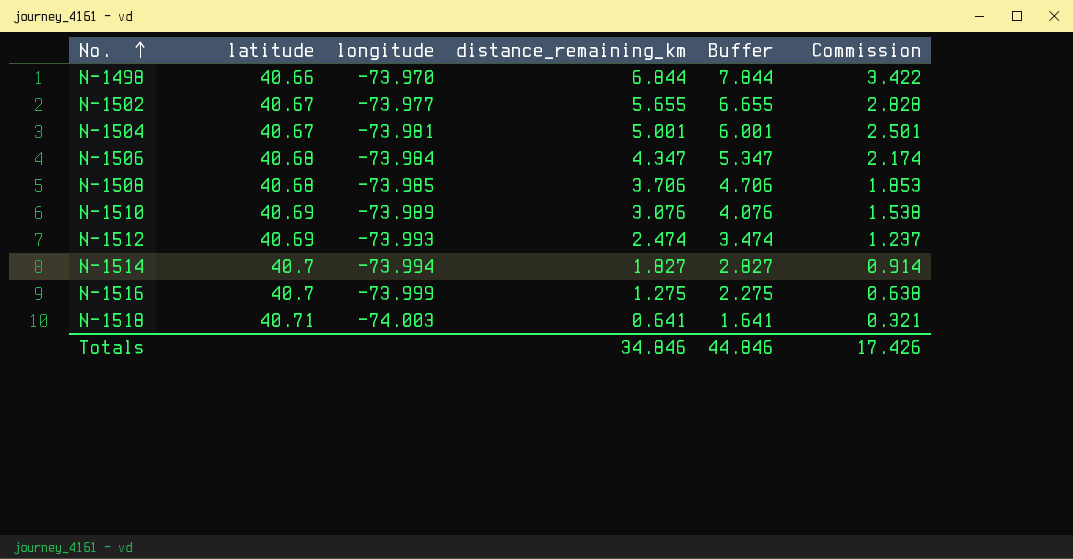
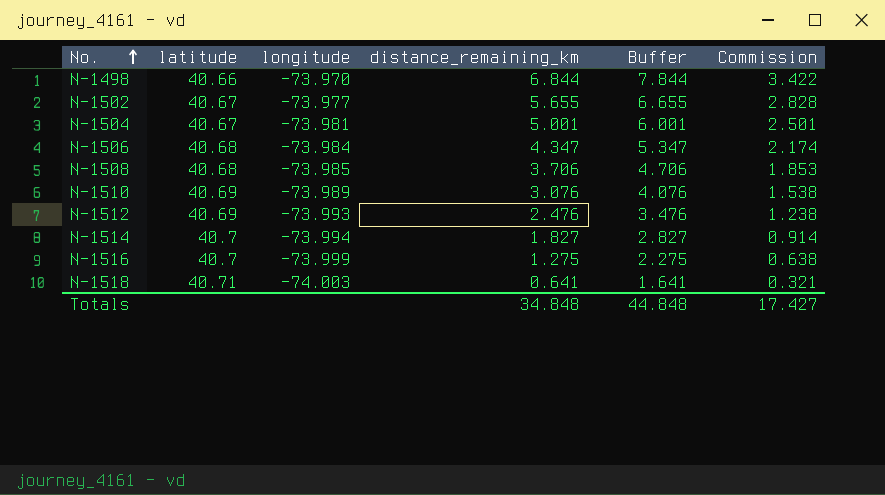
N-1512 | distance_remaining_km: 2.474 -> 2.476
N-1512 | Buffer: 3.474 -> 3.476
N-1512 | Commission: 1.237 -> 1.238
Totals | distance_remaining_km: 34.846 -> 34.848
Totals | Buffer: 44.846 -> 44.848
Totals | Commission: 17.426 -> 17.427

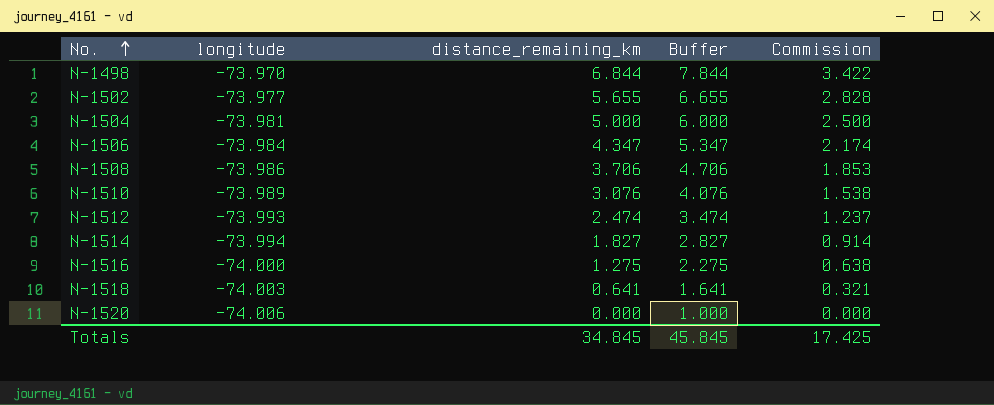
column latitude | position: 2 -> none
N-1504 | distance_remaining_km: 5.001 -> 5.000
N-1504 | Buffer: 6.001 -> 6.000
N-1504 | Commission: 2.501 -> 2.500
N-1508 | longitude: -73.985 -> -73.986
N-1512 | distance_remaining_km: 2.476 -> 2.474
N-1512 | Buffer: 3.476 -> 3.474
N-1512 | Commission: 1.238 -> 1.237
N-1516 | longitude: -73.999 -> -74.000
row N-1520: none -> -74.006 | 0.000 | 1.000 | 0.000
Totals | distance_remaining_km: 34.848 -> 34.845
Totals | Buffer: 44.848 -> 45.845
Totals | Commission: 17.427 -> 17.425

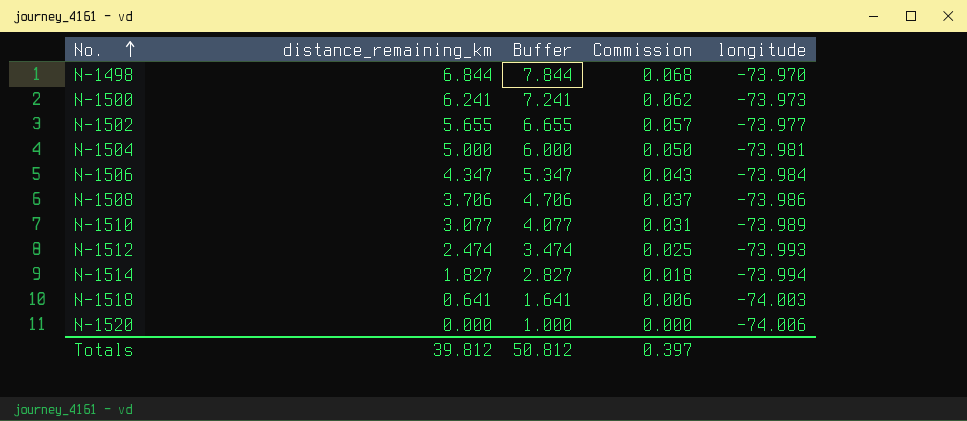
column Commission | formula: [distance_remaining_km] * 0.5 -> [distance_remaining_km] * 0.01
column longitude | position: 2 -> 5
row N-1516: -74.000 | 1.275 | 2.275 | 0.638 -> none
row N-1500: none -> 6.241 | 7.241 | 0.062 | -73.973
N-1510 | distance_remaining_km: 3.076 -> 3.077
N-1510 | Buffer: 4.076 -> 4.077
Totals | distance_remaining_km: 34.845 -> 39.812
Totals | Buffer: 45.845 -> 50.812
Totals | Commission: 17.425 -> 0.397

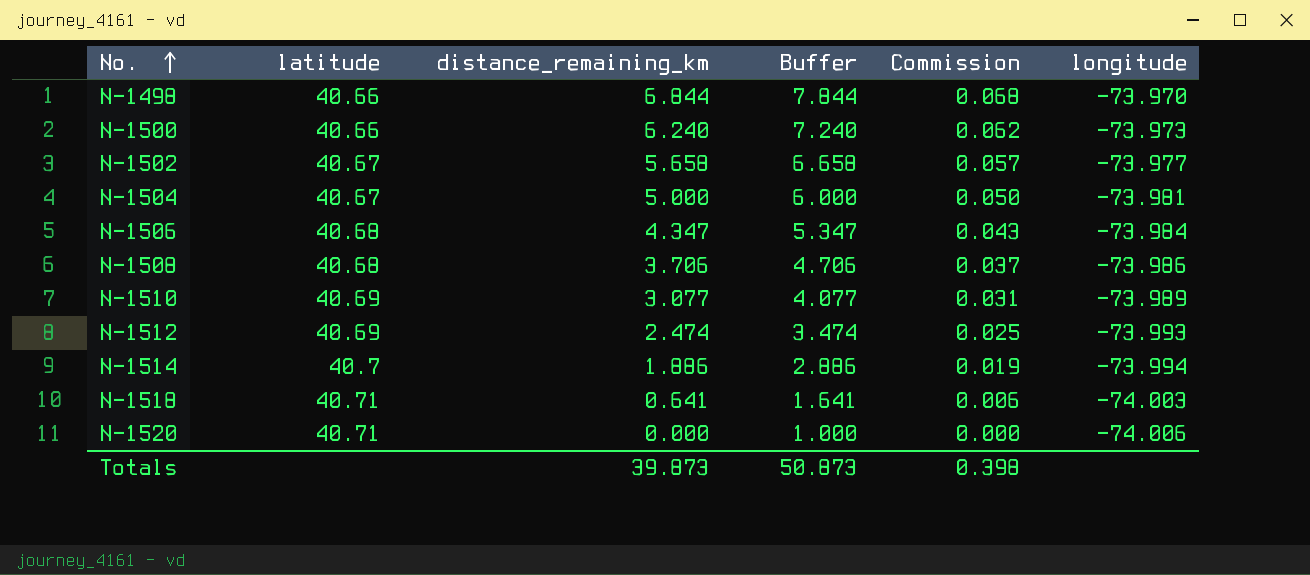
column latitude | position: none -> 2
N-1500 | distance_remaining_km: 6.241 -> 6.240
N-1500 | Buffer: 7.241 -> 7.240
N-1502 | distance_remaining_km: 5.655 -> 5.658
N-1502 | Buffer: 6.655 -> 6.658
N-1514 | distance_remaining_km: 1.827 -> 1.886
N-1514 | Buffer: 2.827 -> 2.886
N-1514 | Commission: 0.018 -> 0.019
Totals | distance_remaining_km: 39.812 -> 39.873
Totals | Buffer: 50.812 -> 50.873
Totals | Commission: 0.397 -> 0.398

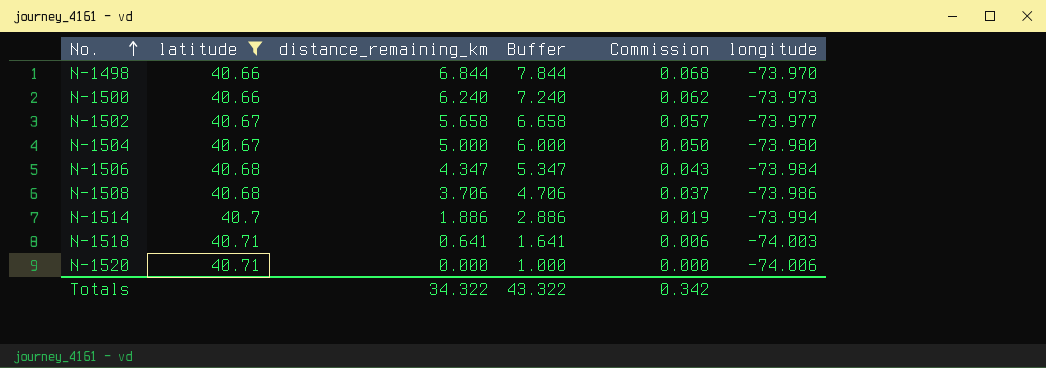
filter: none -> latitude != 40.69
N-1504 | longitude: -73.981 -> -73.980
Totals | distance_remaining_km: 39.873 -> 34.322
Totals | Buffer: 50.873 -> 43.322
Totals | Commission: 0.398 -> 0.342

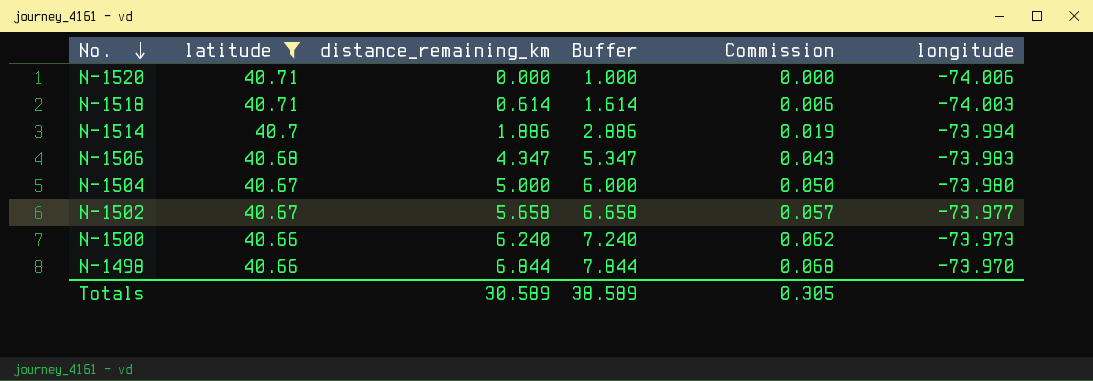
row order: No. ascending -> No. descending
row N-1508: 40.68 | 3.706 | 4.706 | 0.037 | -73.986 -> none
N-1518 | distance_remaining_km: 0.641 -> 0.614
N-1518 | Buffer: 1.641 -> 1.614
N-1506 | longitude: -73.984 -> -73.983
Totals | distance_remaining_km: 34.322 -> 30.589
Totals | Buffer: 43.322 -> 38.589
Totals | Commission: 0.342 -> 0.305

